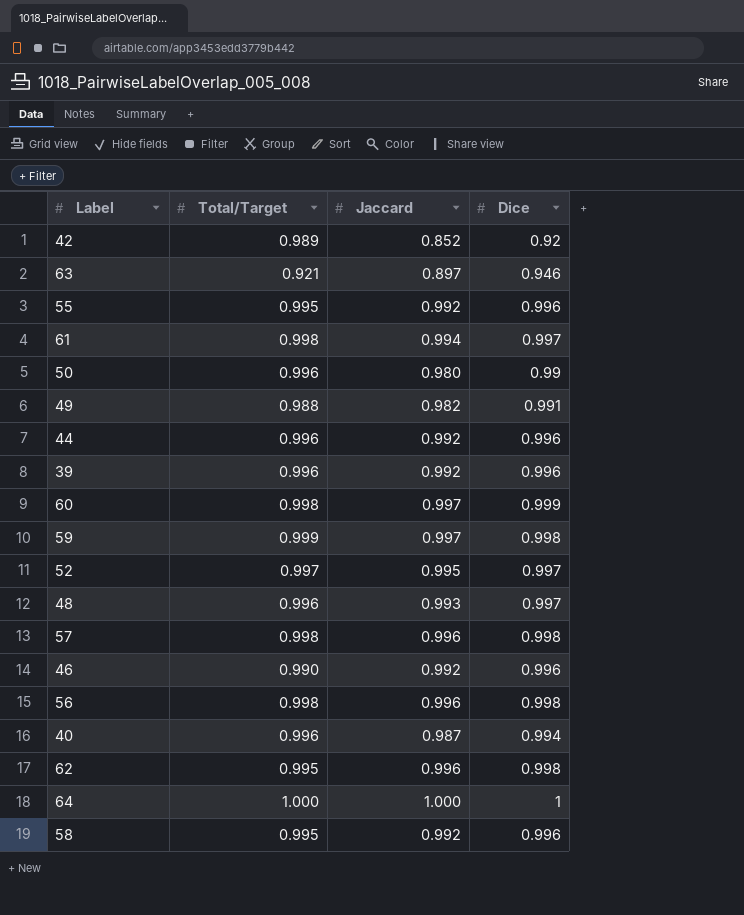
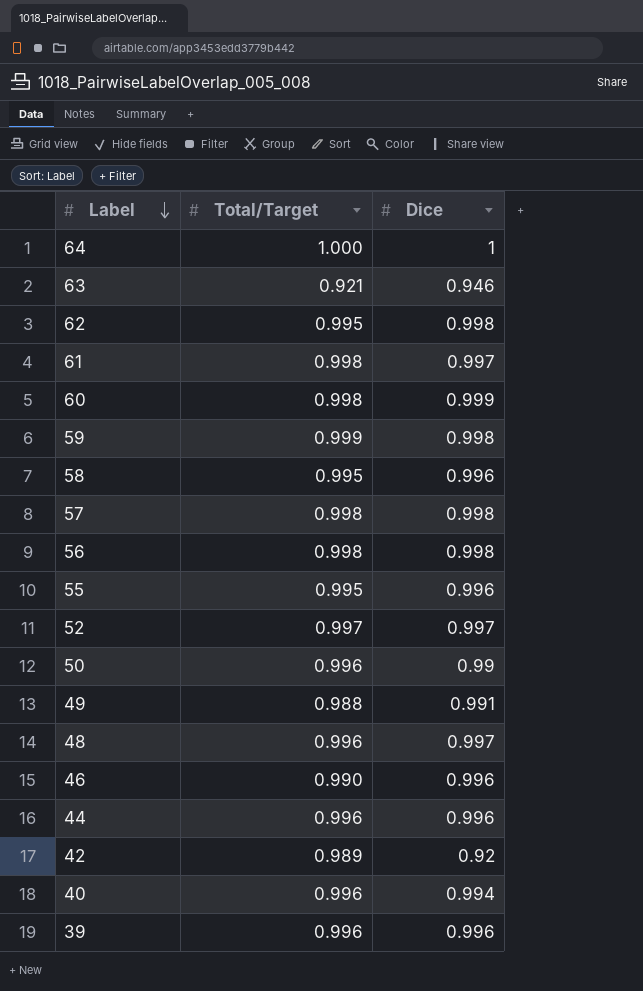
row order: none -> Label descending
column Jaccard | position: 3 -> none

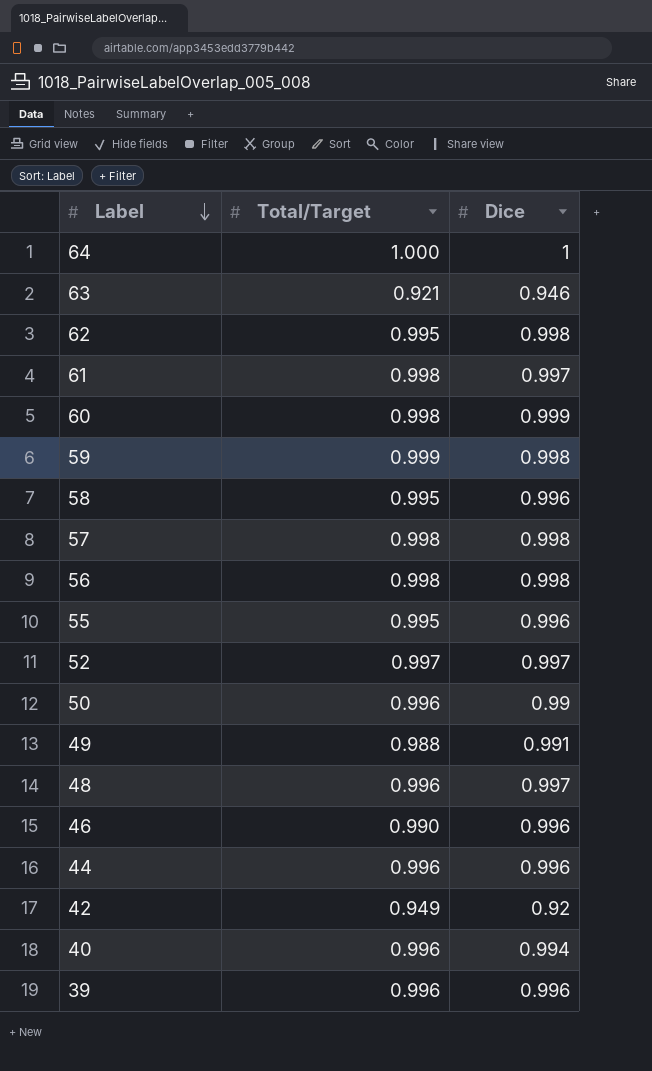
42 | Total/Target: 0.989 -> 0.949

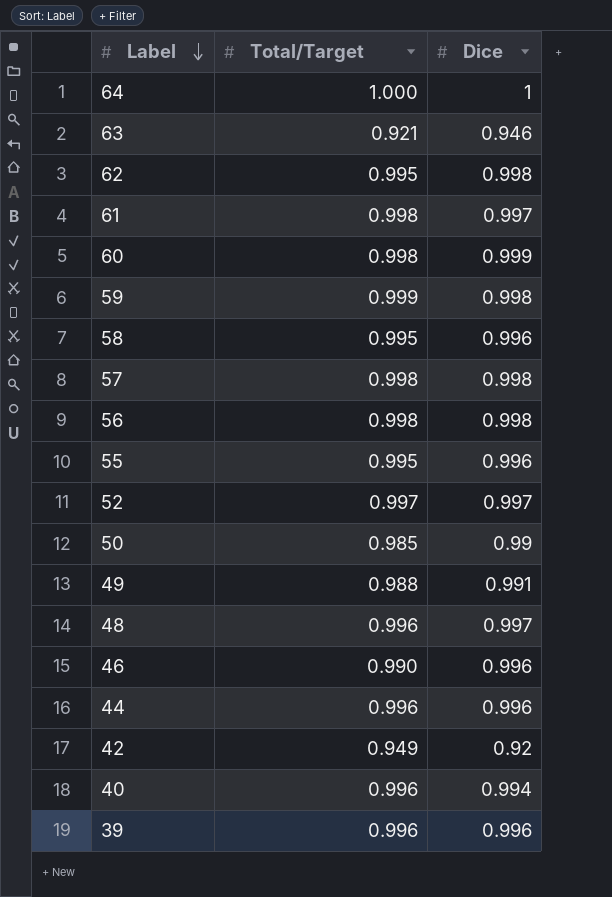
50 | Total/Target: 0.996 -> 0.985

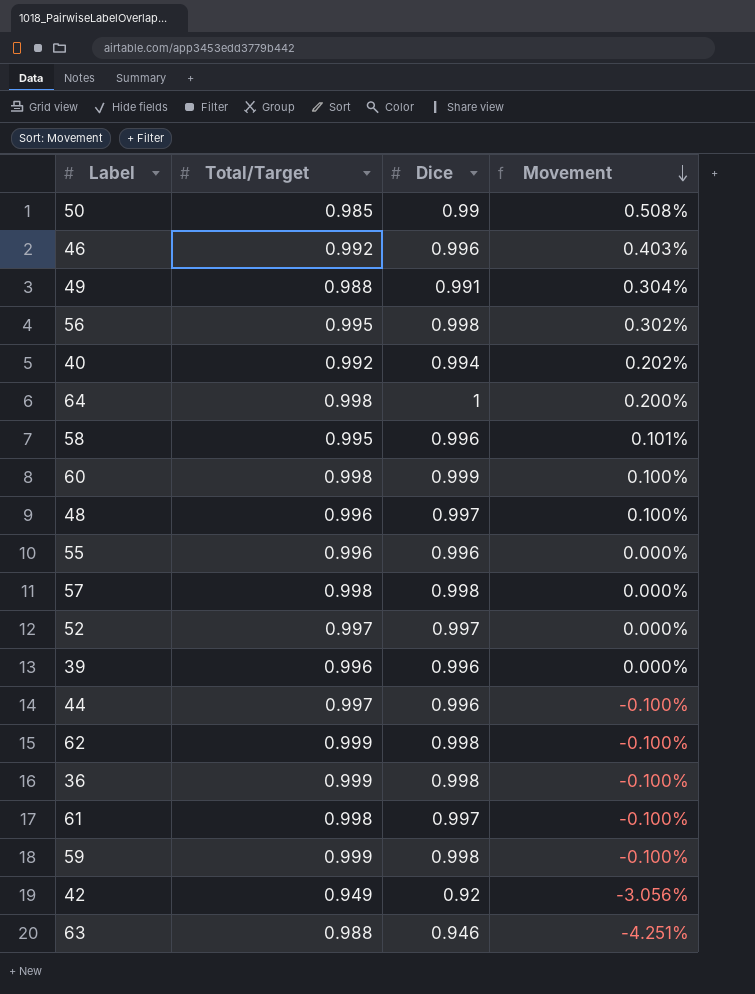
row order: Label descending -> Movement descending
column Movement | formula: none -> ([Dice] - [Total/Target]) / [Total/Target]
46 | Total/Target: 0.990 -> 0.992
56 | Total/Target: 0.998 -> 0.995
40 | Total/Target: 0.996 -> 0.992
64 | Total/Target: 1.000 -> 0.998
55 | Total/Target: 0.995 -> 0.996
44 | Total/Target: 0.996 -> 0.997
62 | Total/Target: 0.995 -> 0.999
row 36: none -> 0.999 | 0.998 | -0.100%
63 | Total/Target: 0.921 -> 0.988

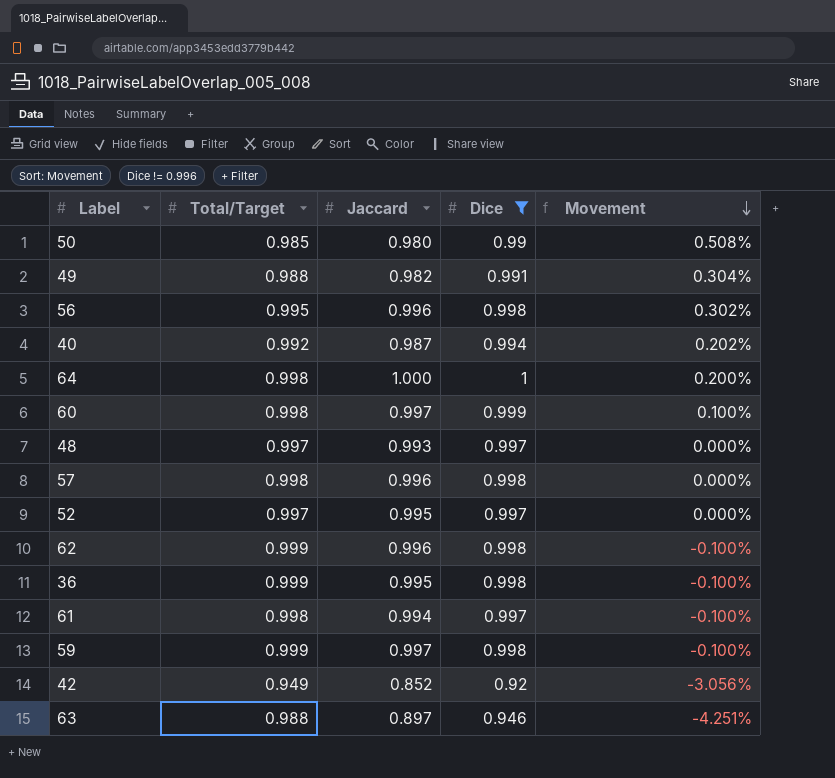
filter: none -> Dice != 0.996
column Jaccard | position: none -> 3
48 | Total/Target: 0.996 -> 0.997
48 | Movement: 0.100% -> 0.000%

